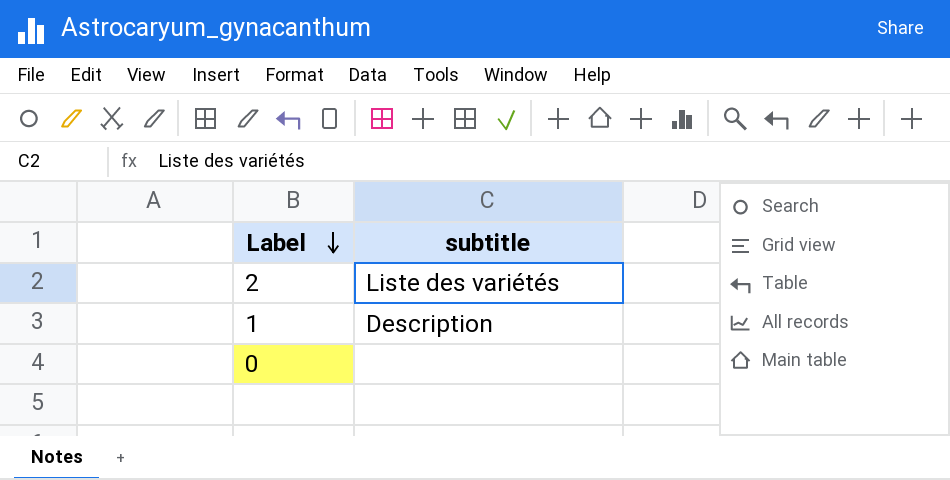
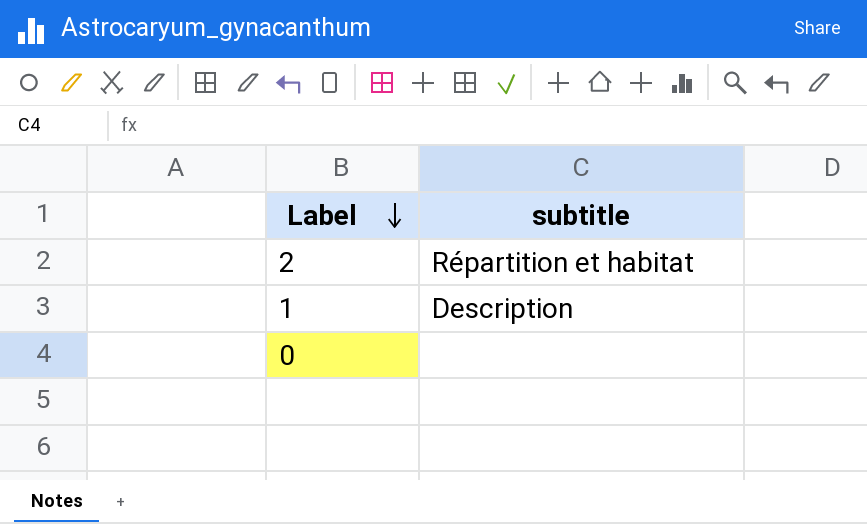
2 | subtitle: Liste des variétés -> Répartition et habitat

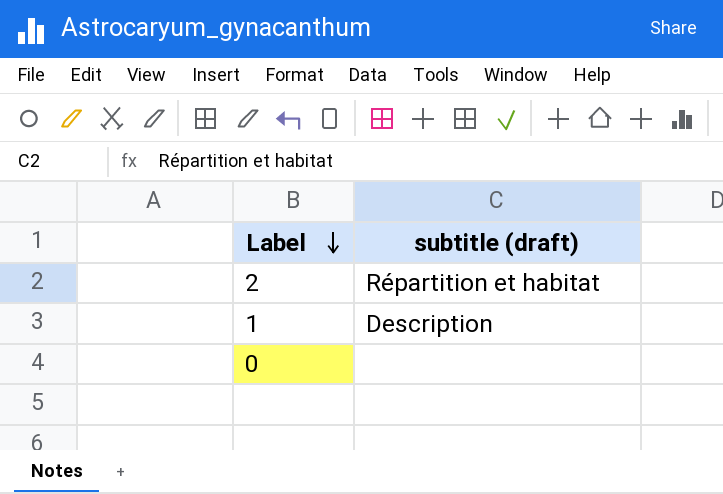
column name: subtitle -> subtitle (draft)

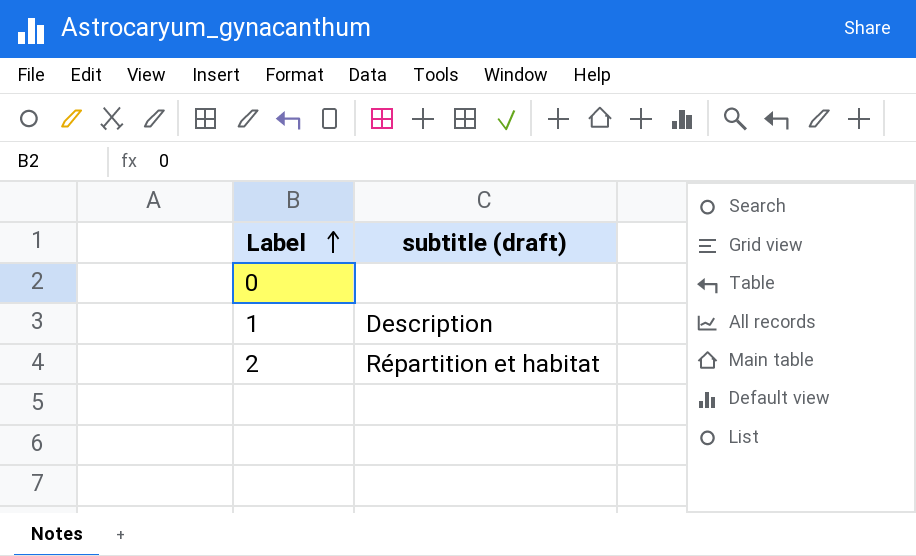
row order: Label descending -> Label ascending

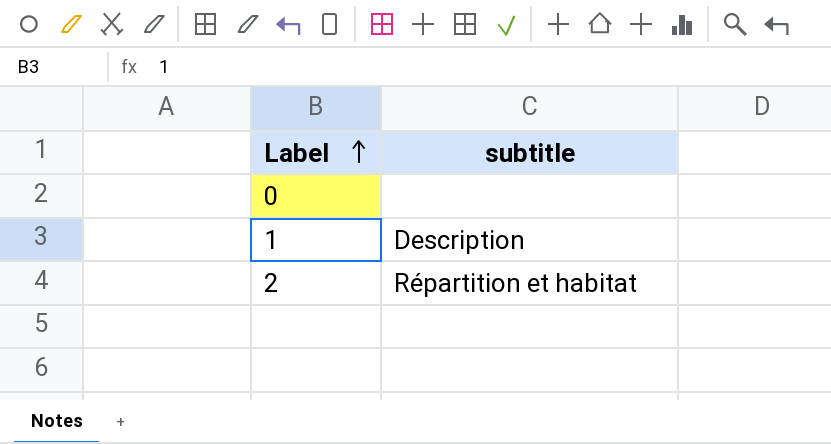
column name: subtitle (draft) -> subtitle

